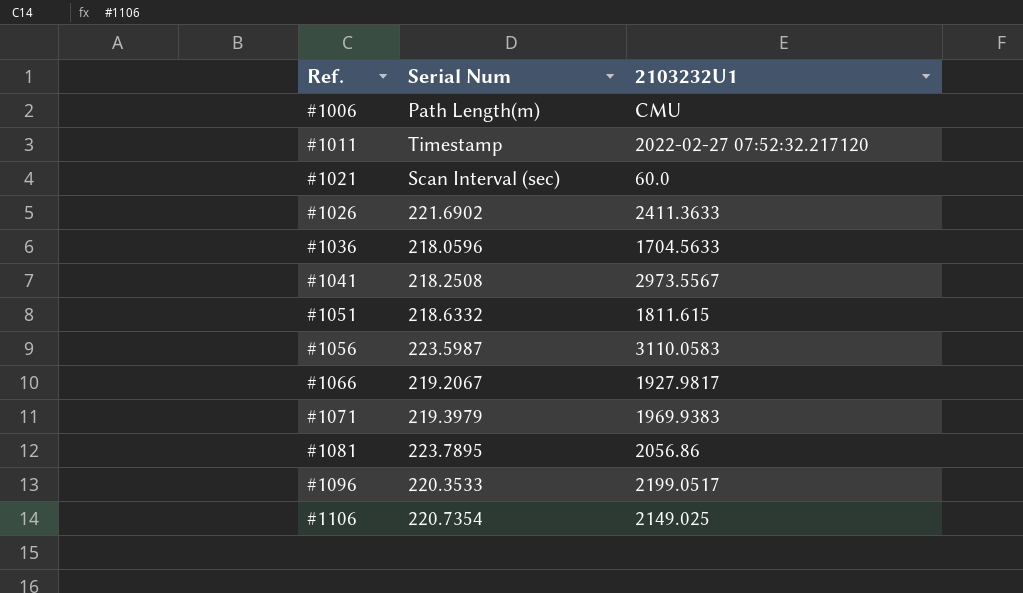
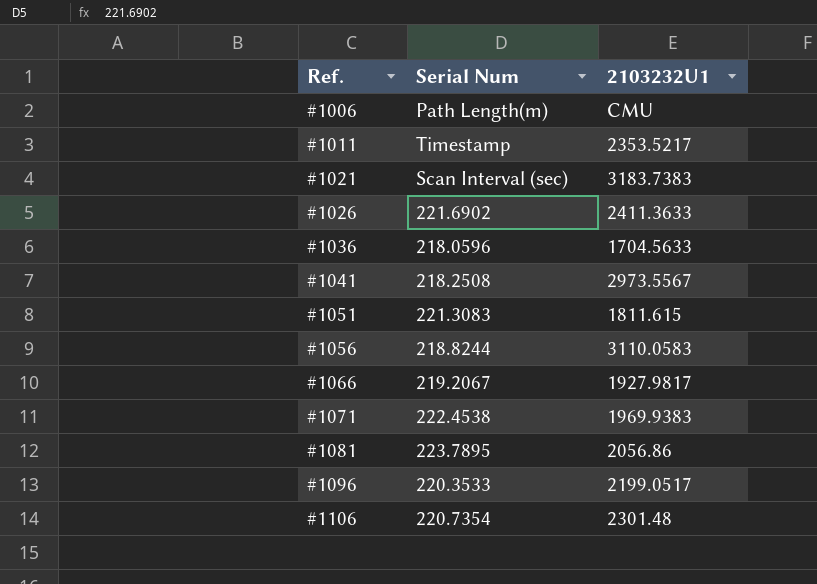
#1011 | 2103232U1: 2022-02-27 07:52:32.217120 -> 2353.5217
#1021 | 2103232U1: 60.0 -> 3183.7383
#1051 | Serial Num: 218.6332 -> 221.3083
#1056 | Serial Num: 223.5987 -> 218.8244
#1071 | Serial Num: 219.3979 -> 222.4538
#1106 | 2103232U1: 2149.025 -> 2301.48

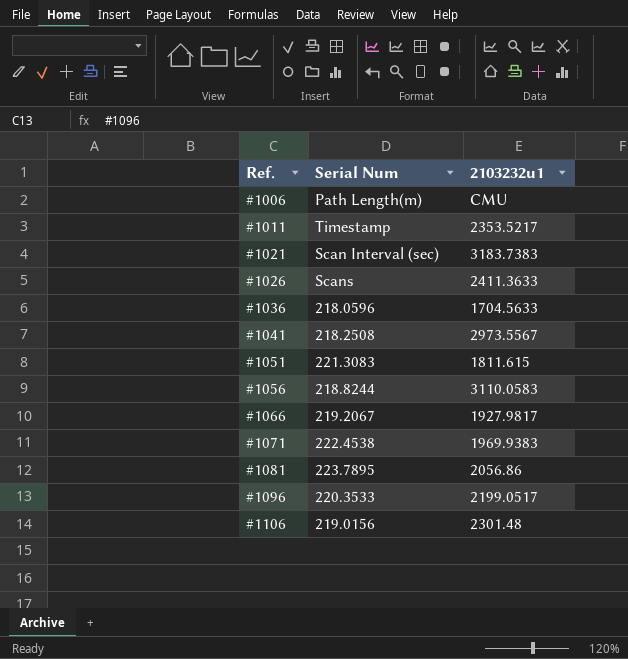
column name: 2103232U1 -> 2103232u1
#1026 | Serial Num: 221.6902 -> Scans
#1106 | Serial Num: 220.7354 -> 219.0156

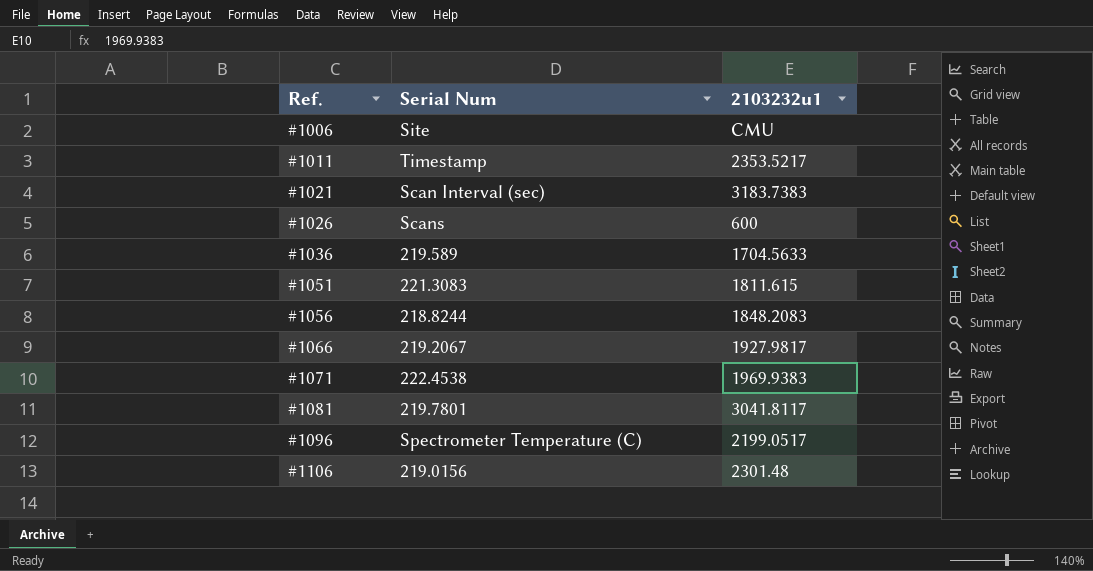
row #1041: 218.2508 | 2973.5567 -> none
#1006 | Serial Num: Path Length(m) -> Site
#1026 | 2103232u1: 2411.3633 -> 600
#1036 | Serial Num: 218.0596 -> 219.589
#1056 | 2103232u1: 3110.0583 -> 1848.2083
#1081 | Serial Num: 223.7895 -> 219.7801
#1081 | 2103232u1: 2056.86 -> 3041.8117
#1096 | Serial Num: 220.3533 -> Spectrometer Temperature (C)

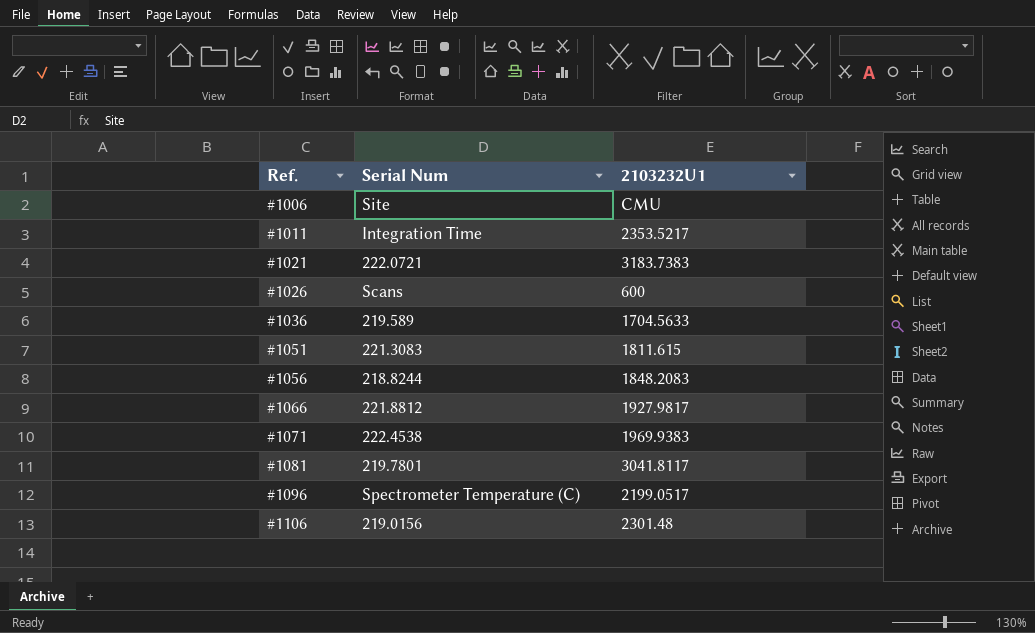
column name: 2103232u1 -> 2103232U1
#1011 | Serial Num: Timestamp -> Integration Time
#1021 | Serial Num: Scan Interval (sec) -> 222.0721
#1066 | Serial Num: 219.2067 -> 221.8812

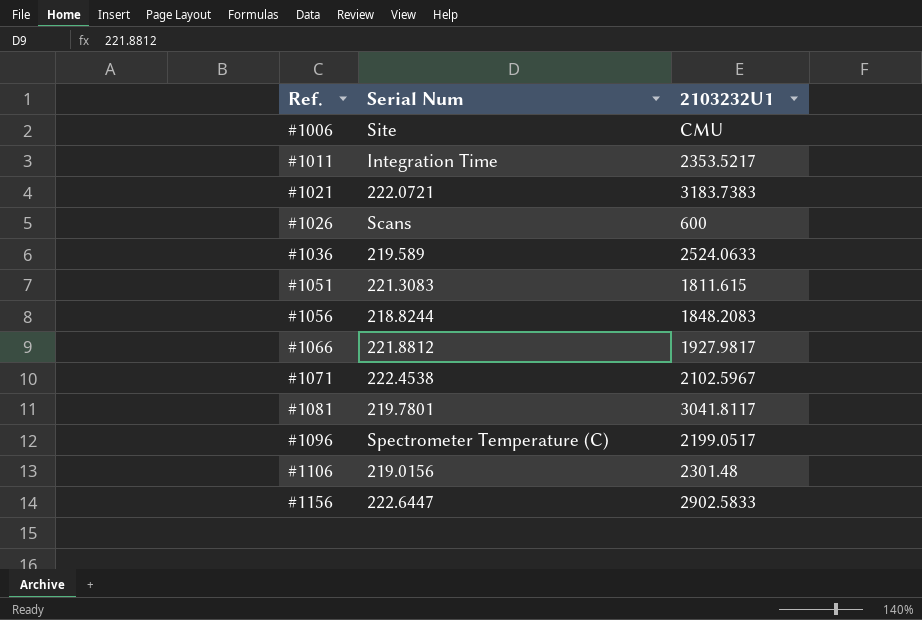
#1036 | 2103232U1: 1704.5633 -> 2524.0633
#1071 | 2103232U1: 1969.9383 -> 2102.5967
row #1156: none -> 222.6447 | 2902.5833

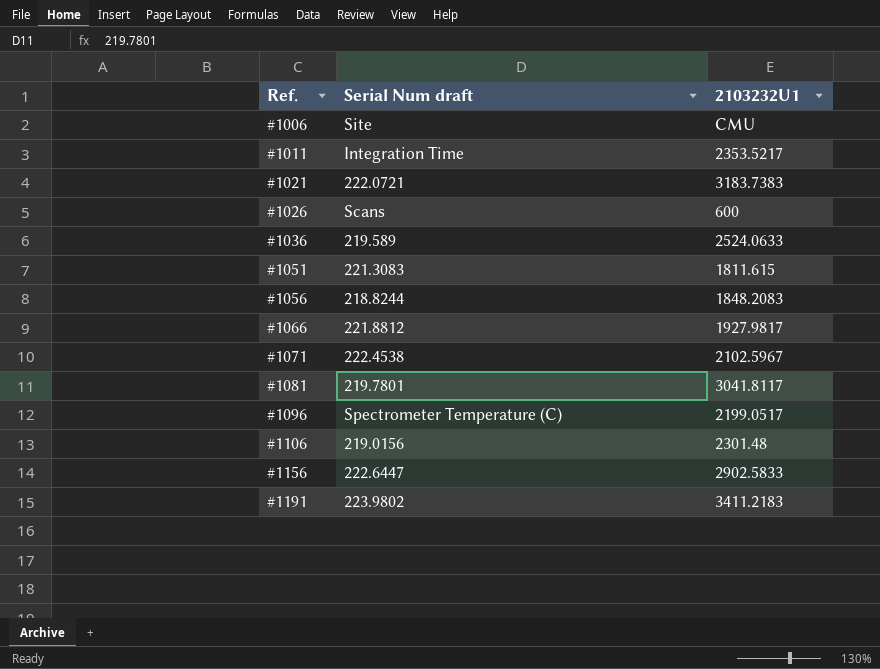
column name: Serial Num -> Serial Num draft
row #1191: none -> 223.9802 | 3411.2183

